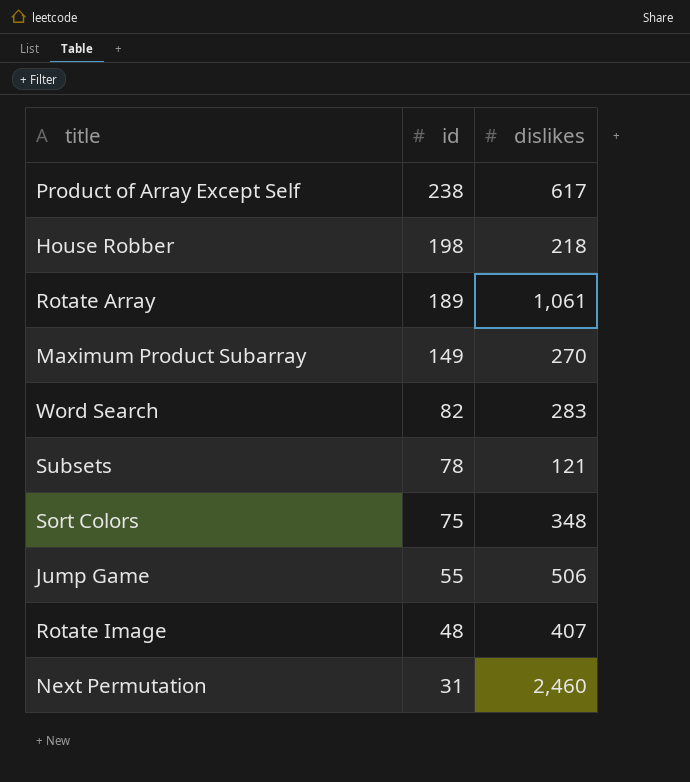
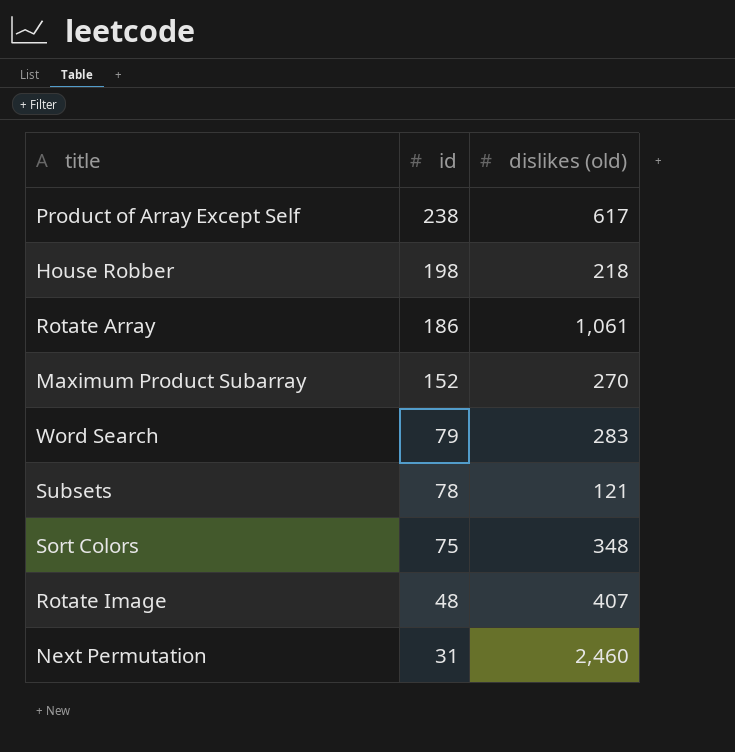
column name: dislikes -> dislikes (old)
row Jump Game: 55 | 506 -> none
Rotate Array | id: 189 -> 186
Maximum Product Subarray | id: 149 -> 152
Word Search | id: 82 -> 79

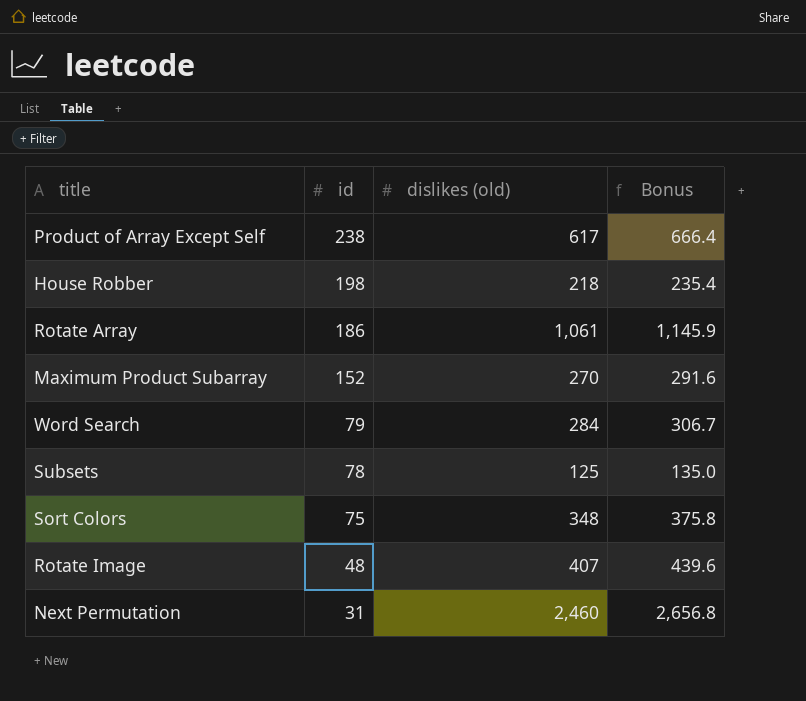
column Bonus | formula: none -> [dislikes (old)] * 1.08
Word Search | dislikes (old): 283 -> 284
Subsets | dislikes (old): 121 -> 125

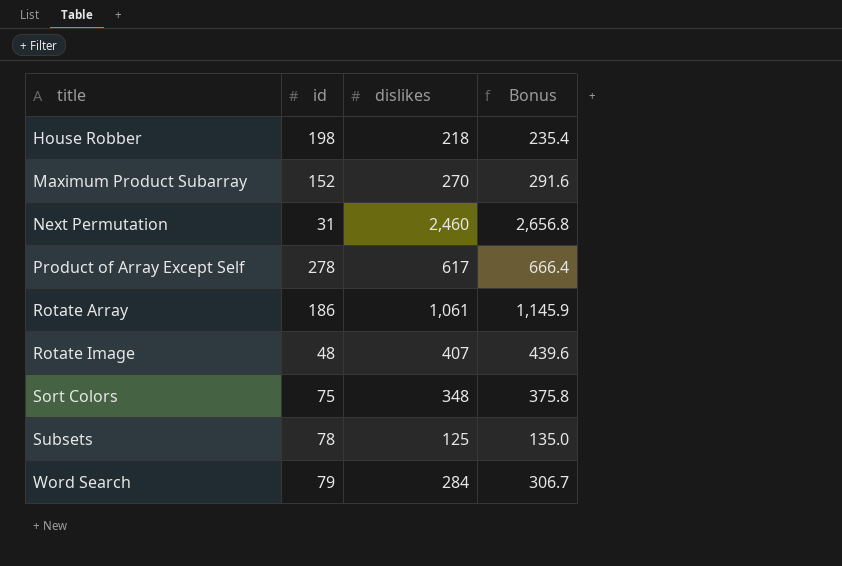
row order: id descending -> title ascending
column name: dislikes (old) -> dislikes
Product of Array Except Self | id: 238 -> 278

